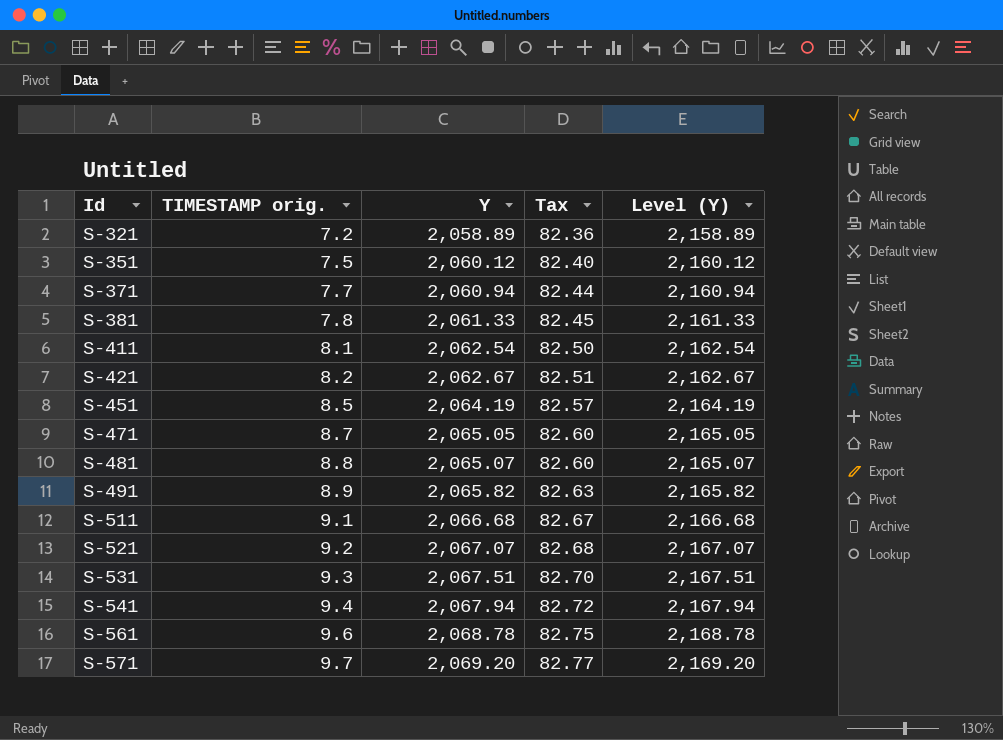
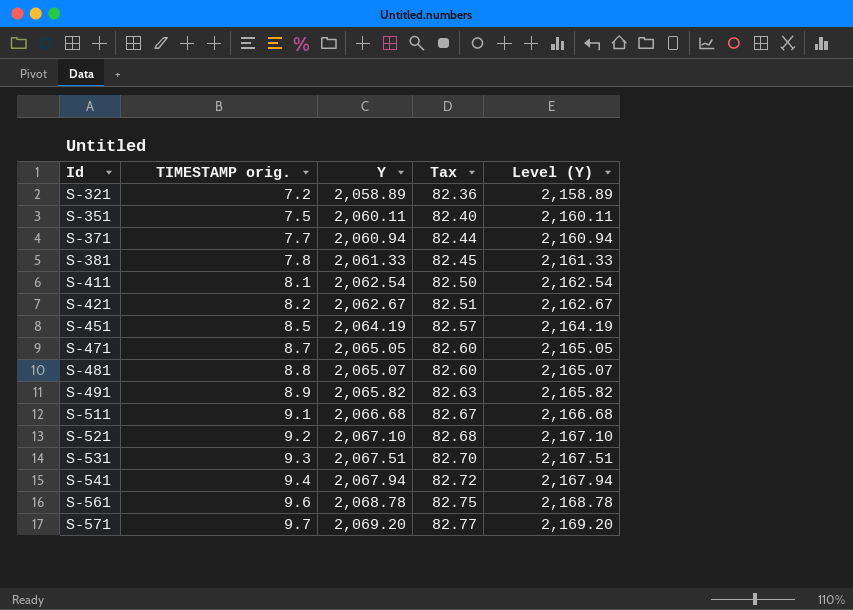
S-351 | Y: 2,060.12 -> 2,060.11
S-351 | Level (Y): 2,160.12 -> 2,160.11
S-521 | Y: 2,067.07 -> 2,067.10
S-521 | Level (Y): 2,167.07 -> 2,167.10

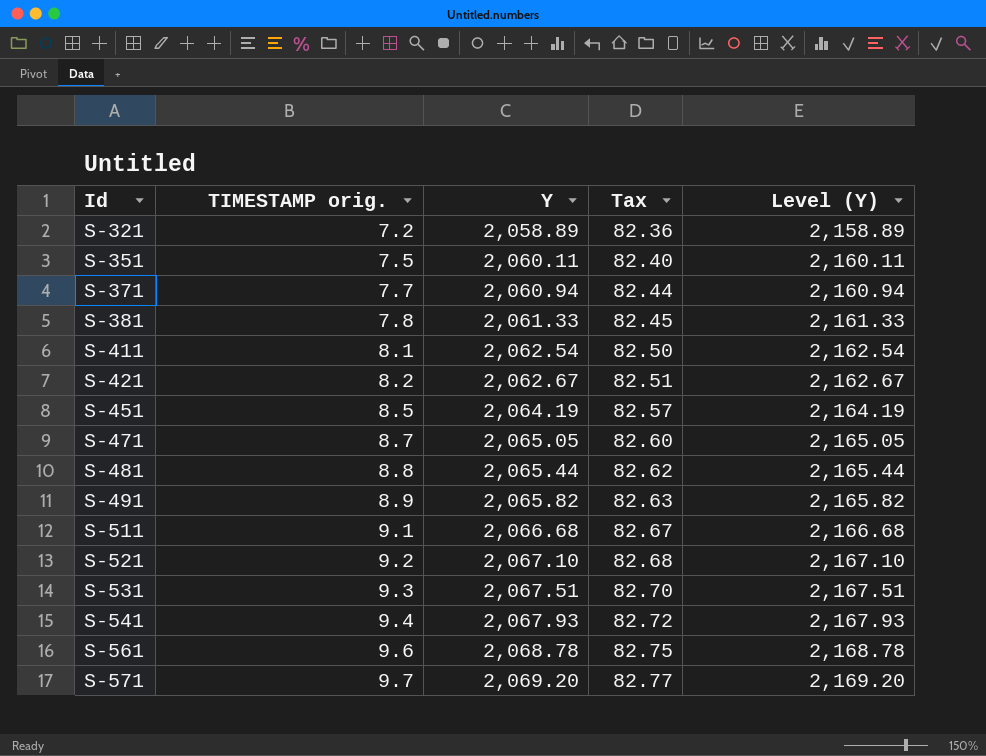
S-481 | Y: 2,065.07 -> 2,065.44
S-481 | Tax: 82.60 -> 82.62
S-481 | Level (Y): 2,165.07 -> 2,165.44
S-541 | Y: 2,067.94 -> 2,067.93
S-541 | Level (Y): 2,167.94 -> 2,167.93

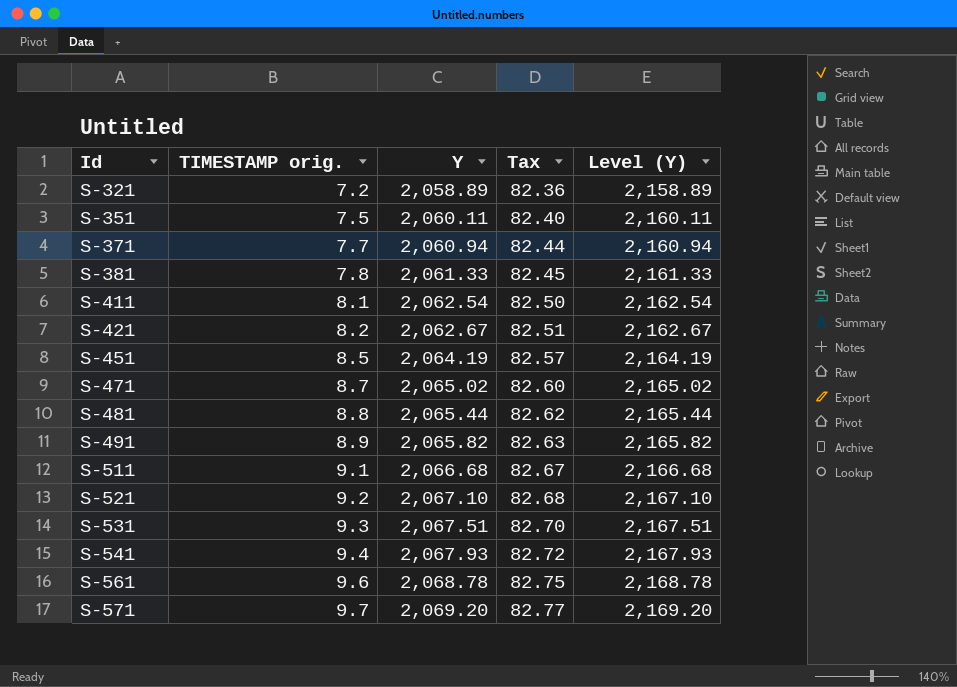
S-471 | Y: 2,065.05 -> 2,065.02
S-471 | Level (Y): 2,165.05 -> 2,165.02

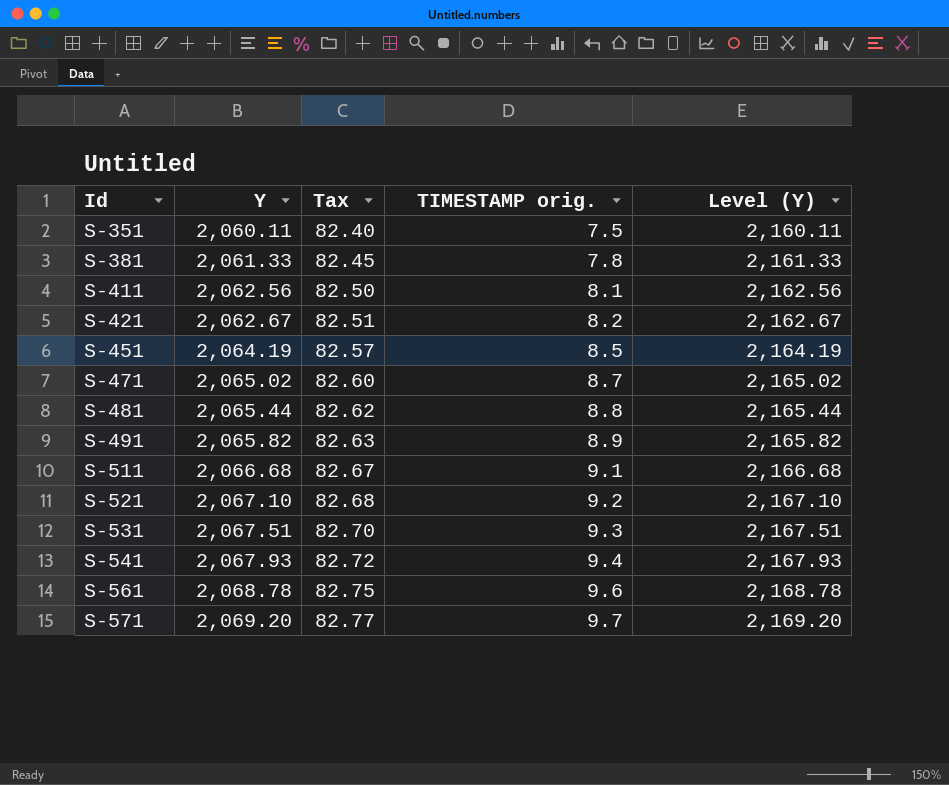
column TIMESTAMP orig. | position: 2 -> 4
row S-321: 7.2 | 2,058.89 | 82.36 | 2,158.89 -> none
row S-371: 7.7 | 2,060.94 | 82.44 | 2,160.94 -> none
S-411 | Y: 2,062.54 -> 2,062.56
S-411 | Level (Y): 2,162.54 -> 2,162.56

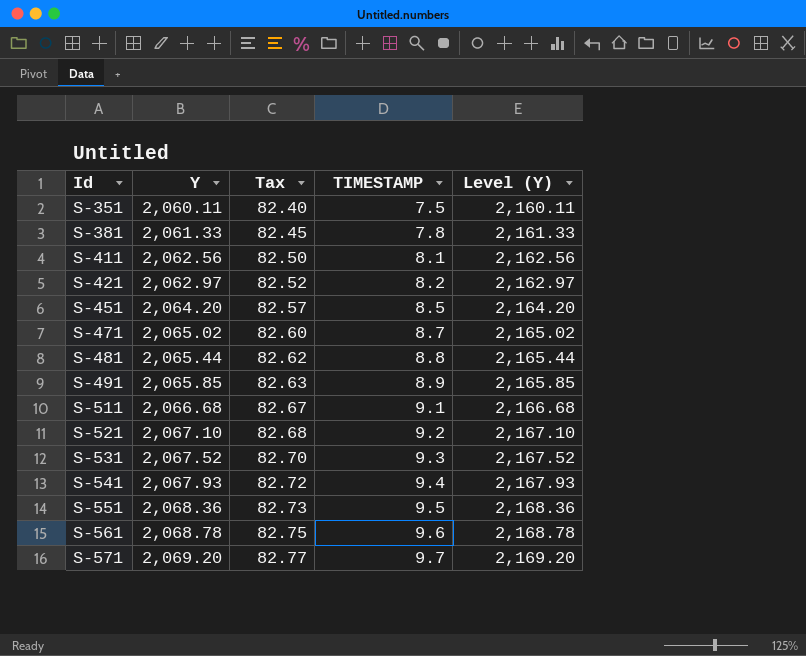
column name: TIMESTAMP orig. -> TIMESTAMP
S-421 | Y: 2,062.67 -> 2,062.97
S-421 | Tax: 82.51 -> 82.52
S-421 | Level (Y): 2,162.67 -> 2,162.97
S-451 | Y: 2,064.19 -> 2,064.20
S-451 | Level (Y): 2,164.19 -> 2,164.20
S-491 | Y: 2,065.82 -> 2,065.85
S-491 | Level (Y): 2,165.82 -> 2,165.85
S-531 | Y: 2,067.51 -> 2,067.52
S-531 | Level (Y): 2,167.51 -> 2,167.52
row S-551: none -> 2,068.36 | 82.73 | 9.5 | 2,168.36

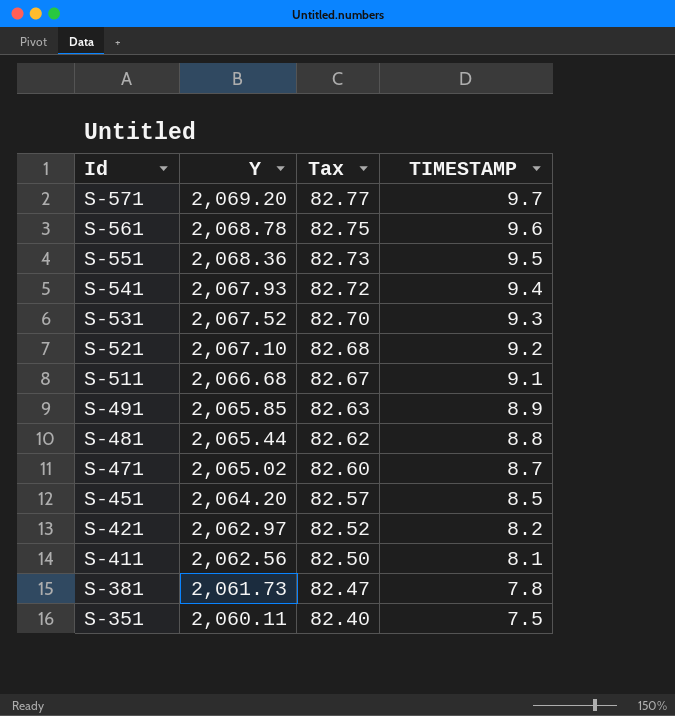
row order: Id ascending -> Id descending
column Level (Y) | formula: [Y] + 100 -> none
S-381 | Y: 2,061.33 -> 2,061.73
S-381 | Tax: 82.45 -> 82.47

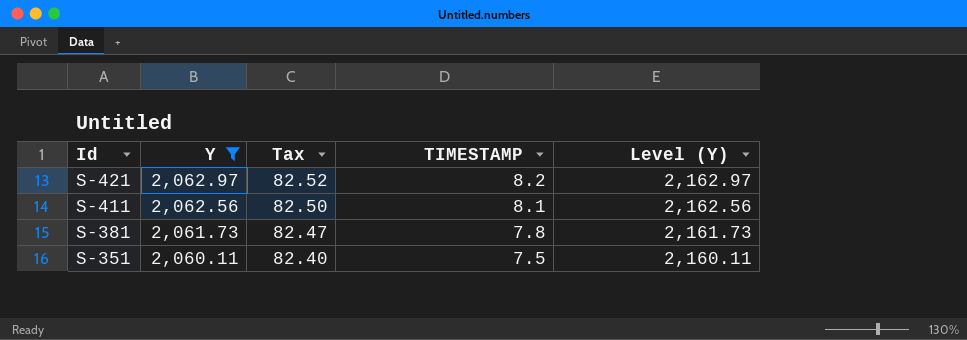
filter: none -> Y <= 2,062.97
column Level (Y) | formula: none -> [Y] + 100

